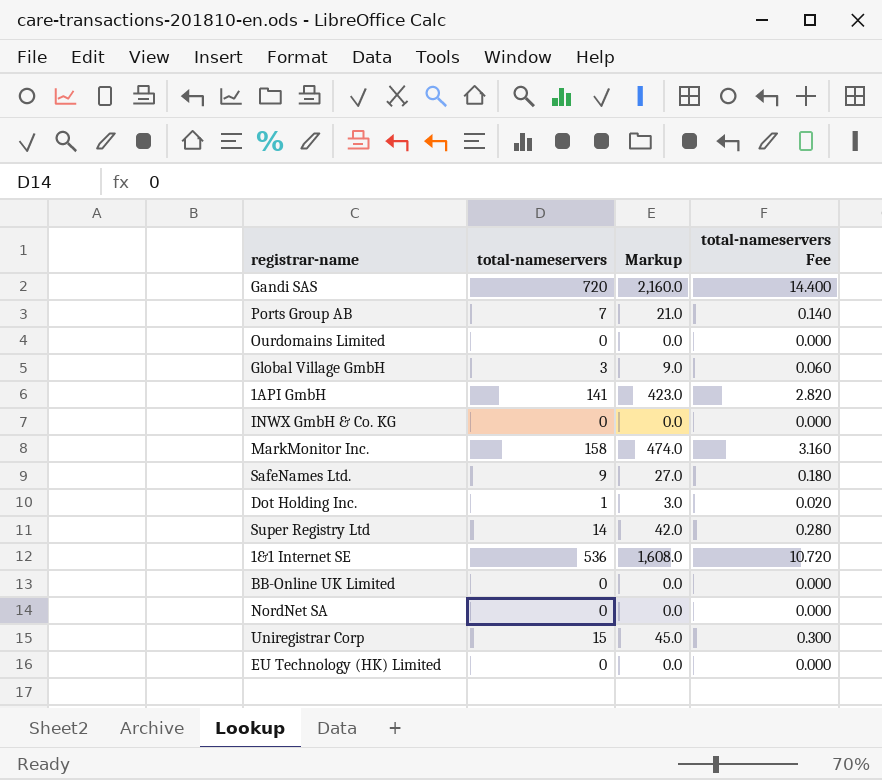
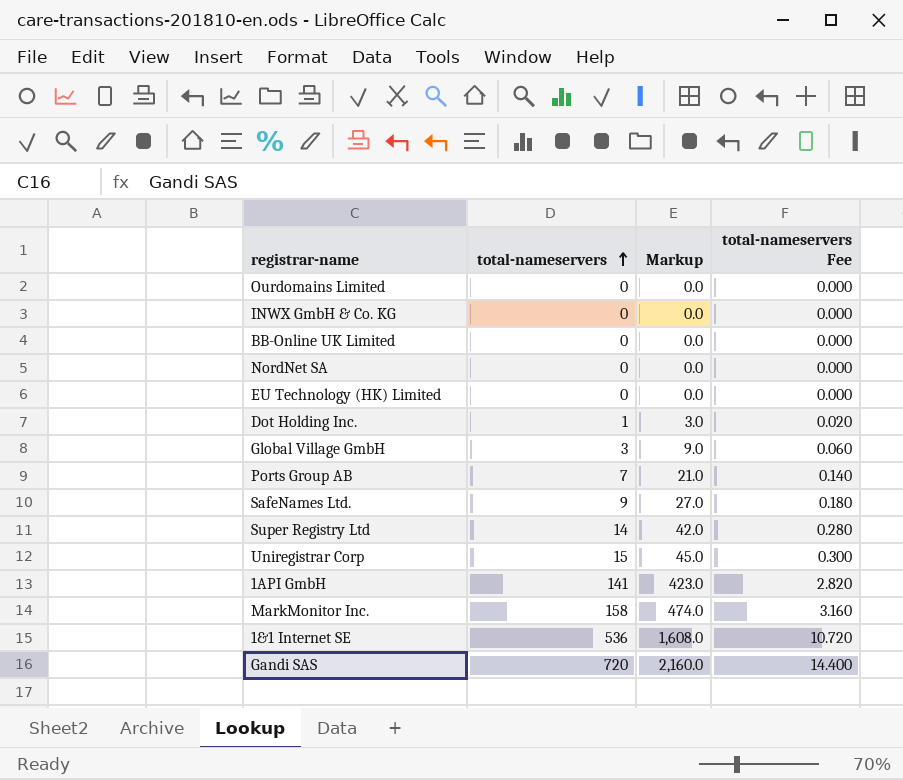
row order: none -> total-nameservers ascending

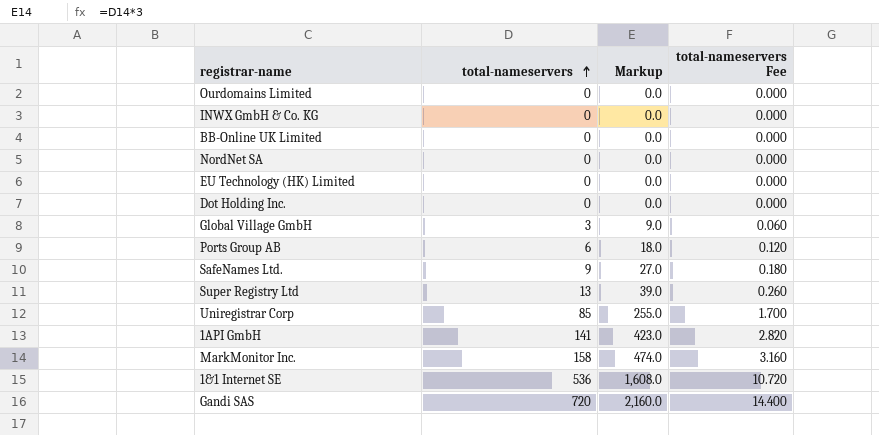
Dot Holding Inc. | total-nameservers: 1 -> 0
Dot Holding Inc. | Markup: 3.0 -> 0.0
Dot Holding Inc. | total-nameservers Fee: 0.020 -> 0.000
Ports Group AB | total-nameservers: 7 -> 6
Ports Group AB | Markup: 21.0 -> 18.0
Ports Group AB | total-nameservers Fee: 0.140 -> 0.120
Super Registry Ltd | total-nameservers: 14 -> 13
Super Registry Ltd | Markup: 42.0 -> 39.0
Super Registry Ltd | total-nameservers Fee: 0.280 -> 0.260
Uniregistrar Corp | total-nameservers: 15 -> 85
Uniregistrar Corp | Markup: 45.0 -> 255.0
Uniregistrar Corp | total-nameservers Fee: 0.300 -> 1.700

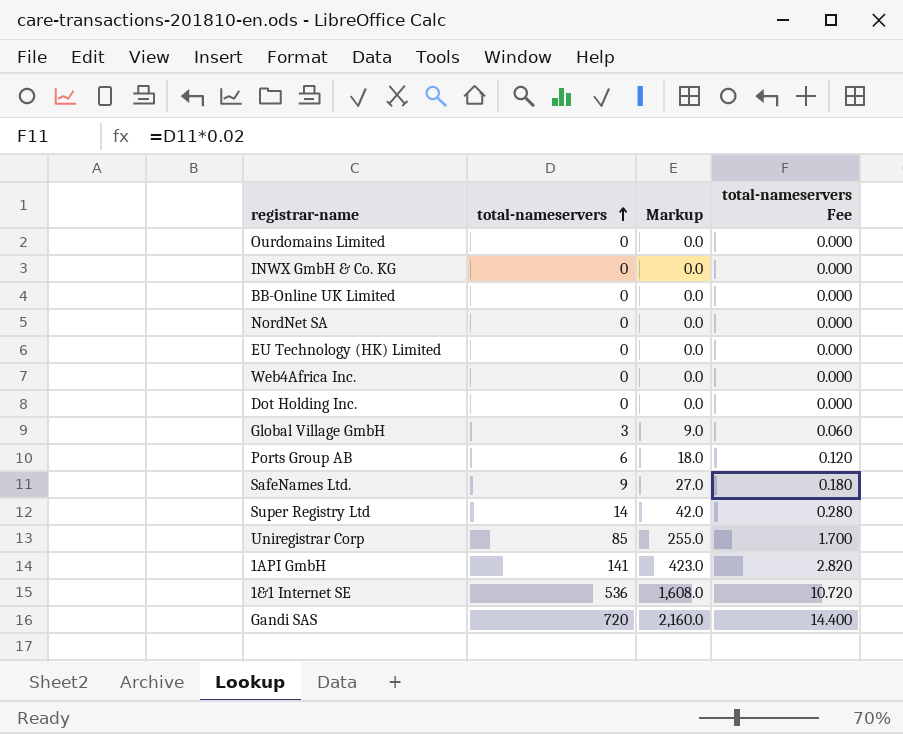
row MarkMonitor Inc.: 158 | 474.0 | 3.160 -> none
row Web4Africa Inc.: none -> 0 | 0.0 | 0.000
Super Registry Ltd | total-nameservers: 13 -> 14
Super Registry Ltd | Markup: 39.0 -> 42.0
Super Registry Ltd | total-nameservers Fee: 0.260 -> 0.280

